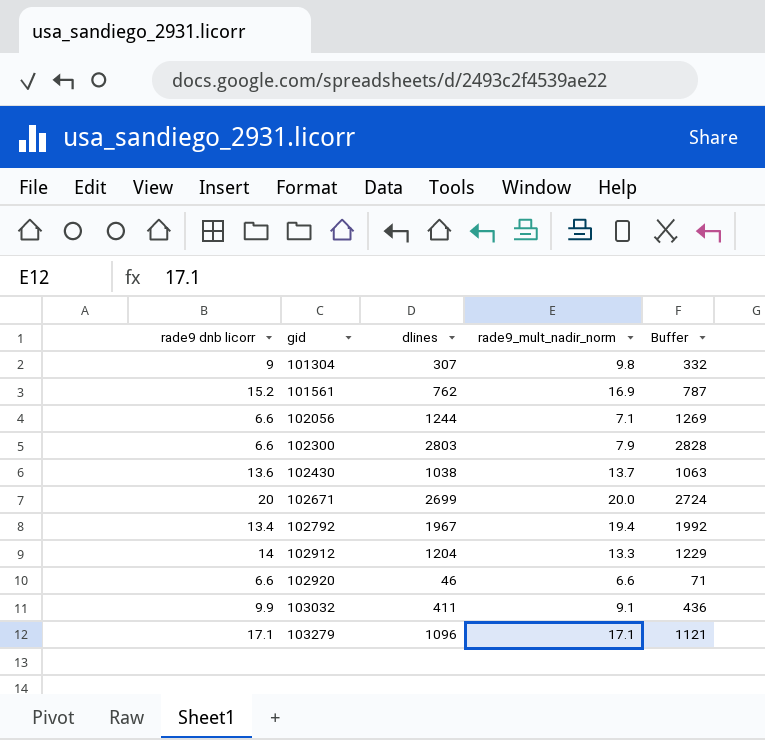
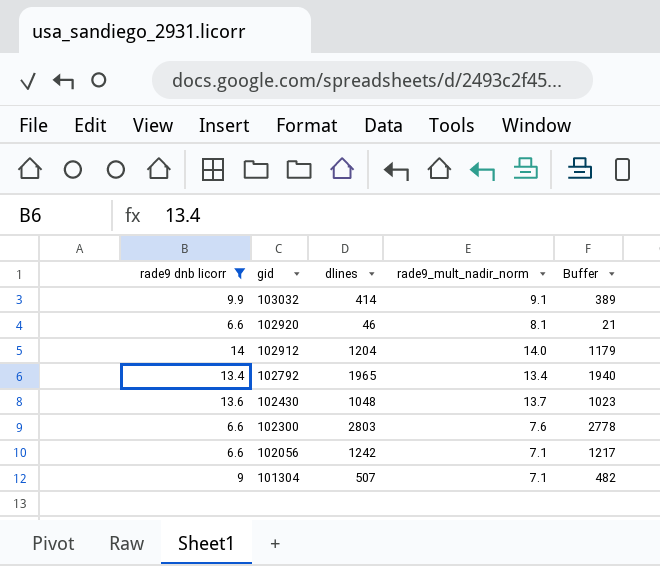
filter: none -> rade9 dnb licorr <= 14
row order: gid ascending -> gid descending
column Buffer | formula: [dlines] + 25 -> [dlines] - 25
103032 | dlines: 411 -> 414
102920 | rade9_mult_nadir_norm: 6.6 -> 8.1
102912 | rade9_mult_nadir_norm: 13.3 -> 14.0
102792 | dlines: 1967 -> 1965
102792 | rade9_mult_nadir_norm: 19.4 -> 13.4
102430 | dlines: 1038 -> 1048
102300 | rade9_mult_nadir_norm: 7.9 -> 7.6
102056 | dlines: 1244 -> 1242
101304 | dlines: 307 -> 507
101304 | rade9_mult_nadir_norm: 9.8 -> 7.1

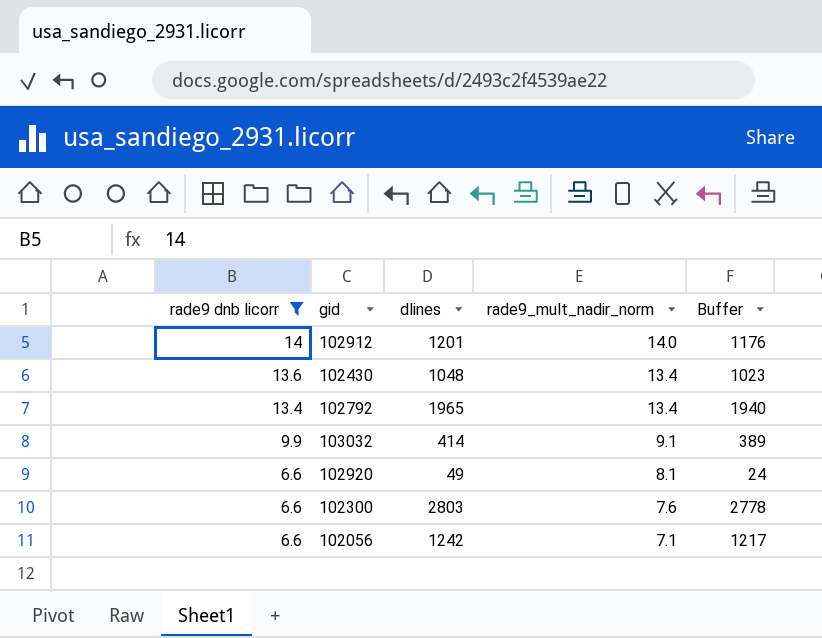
row order: gid descending -> rade9 dnb licorr descending
row 101304: 9 | 507 | 7.1 | 482 -> none
102912 | dlines: 1204 -> 1201
102912 | Buffer: 1179 -> 1176
102430 | rade9_mult_nadir_norm: 13.7 -> 13.4
102920 | dlines: 46 -> 49
102920 | Buffer: 21 -> 24

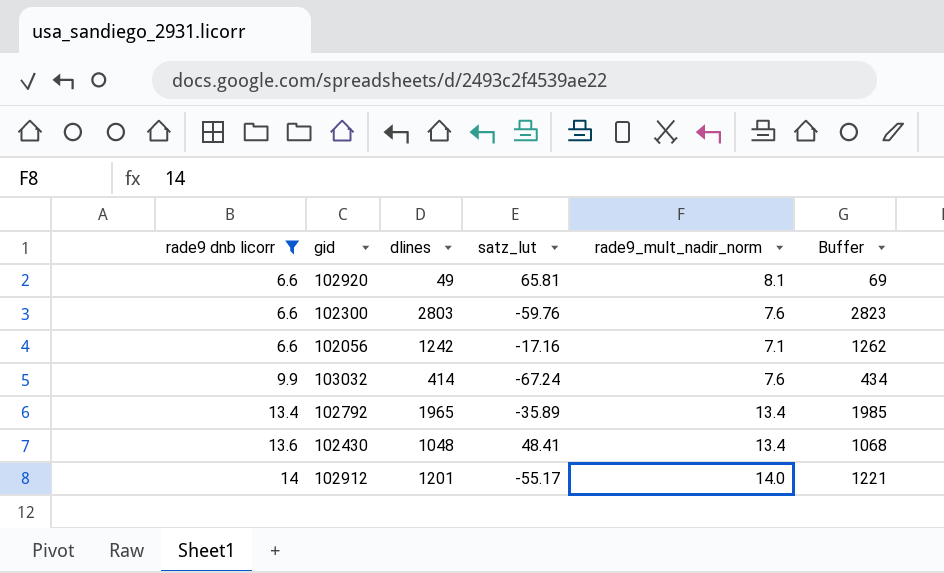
row order: rade9 dnb licorr descending -> rade9 dnb licorr ascending
column satz_lut | position: none -> 4
column Buffer | formula: [dlines] - 25 -> [dlines] + 20
103032 | rade9_mult_nadir_norm: 9.1 -> 7.6

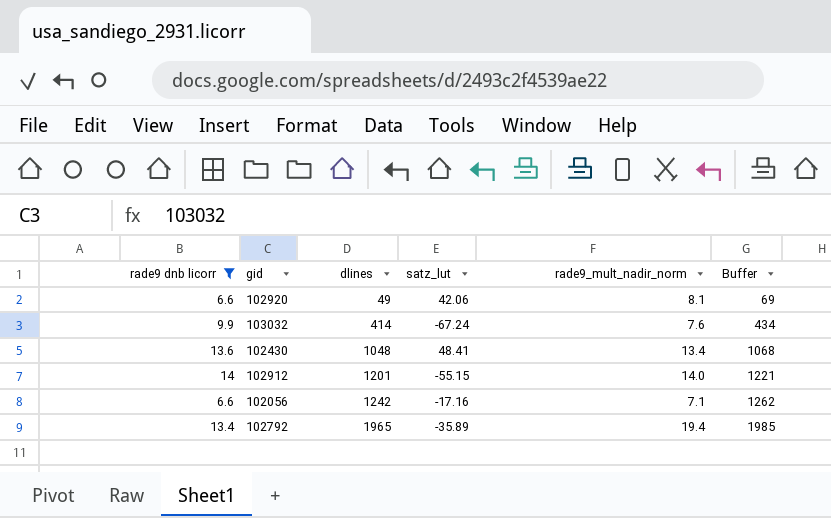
row order: rade9 dnb licorr ascending -> dlines ascending
row 102300: 6.6 | 2803 | -59.76 | 7.6 | 2823 -> none
102920 | satz_lut: 65.81 -> 42.06
102912 | satz_lut: -55.17 -> -55.15
102792 | rade9_mult_nadir_norm: 13.4 -> 19.4

